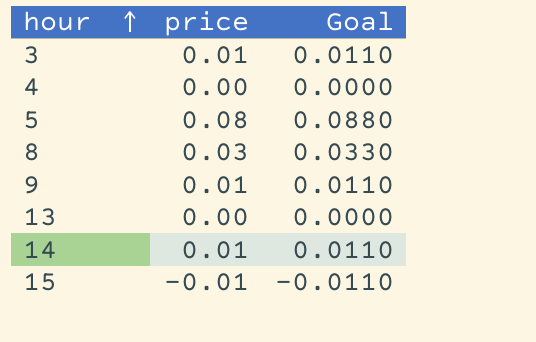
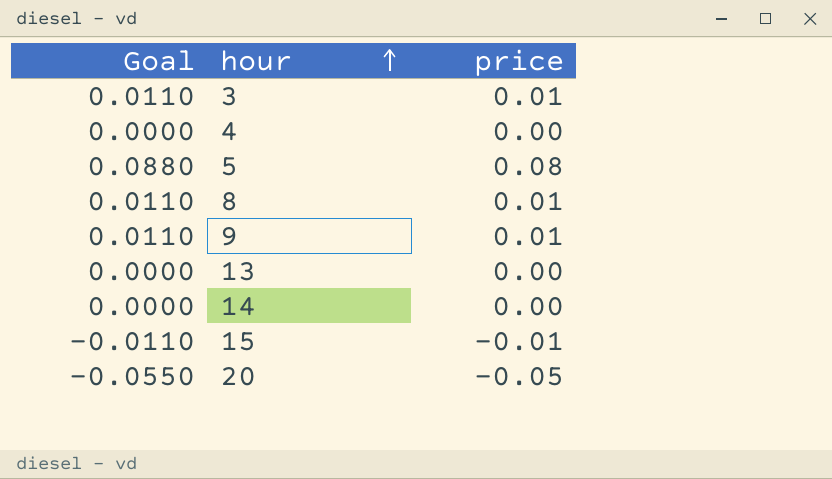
column Goal | position: 3 -> 1
8 | Goal: 0.0330 -> 0.0110
8 | price: 0.03 -> 0.01
14 | Goal: 0.0110 -> 0.0000
14 | price: 0.01 -> 0.00
row 20: none -> -0.0550 | -0.05

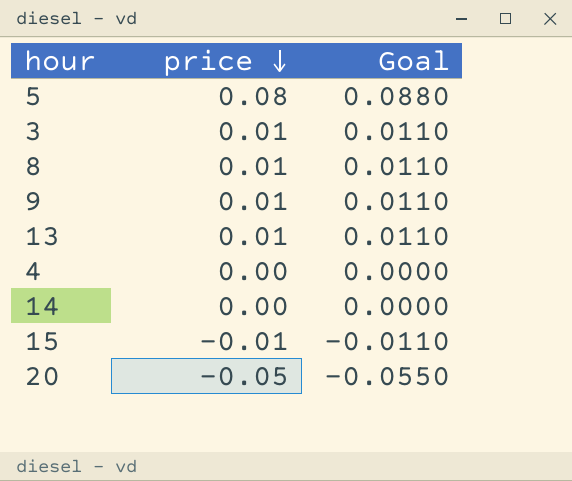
row order: hour ascending -> price descending
column Goal | position: 1 -> 3
13 | price: 0.00 -> 0.01
13 | Goal: 0.0000 -> 0.0110

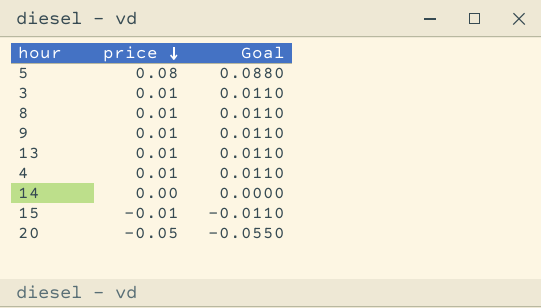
4 | price: 0.00 -> 0.01
4 | Goal: 0.0000 -> 0.0110

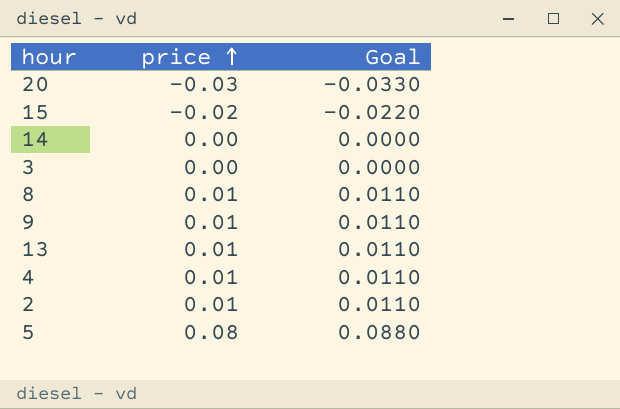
row order: price descending -> price ascending
20 | price: -0.05 -> -0.03
20 | Goal: -0.0550 -> -0.0330
15 | price: -0.01 -> -0.02
15 | Goal: -0.0110 -> -0.0220
3 | price: 0.01 -> 0.00
3 | Goal: 0.0110 -> 0.0000
row 2: none -> 0.01 | 0.0110

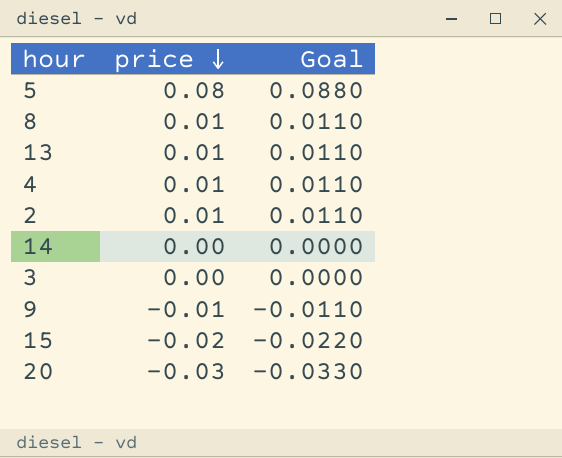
row order: price ascending -> price descending
9 | price: 0.01 -> -0.01
9 | Goal: 0.0110 -> -0.0110

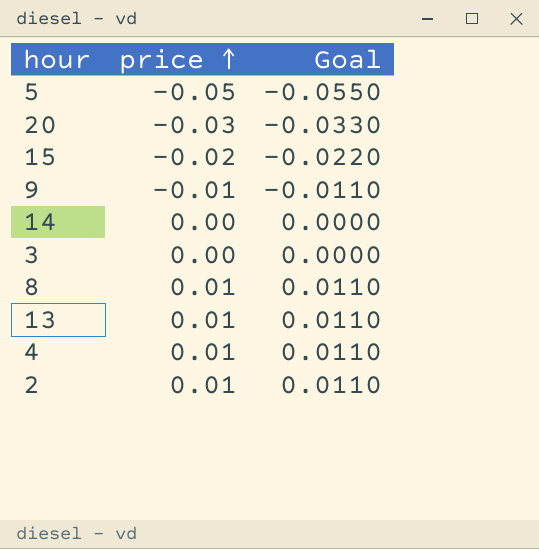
row order: price descending -> price ascending
5 | price: 0.08 -> -0.05
5 | Goal: 0.0880 -> -0.0550

